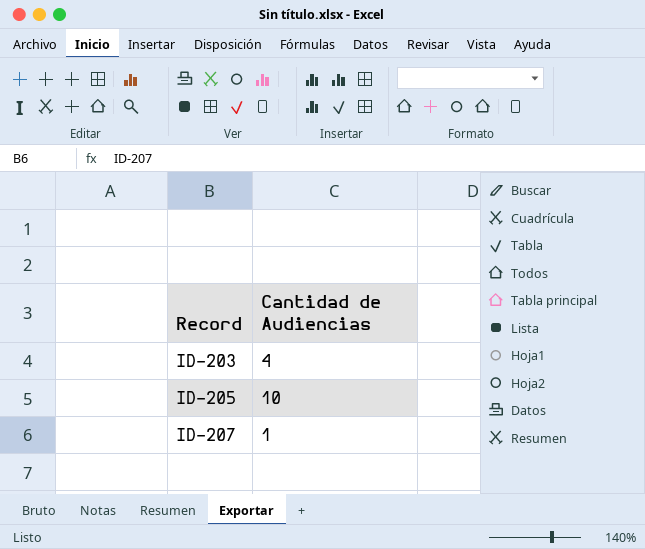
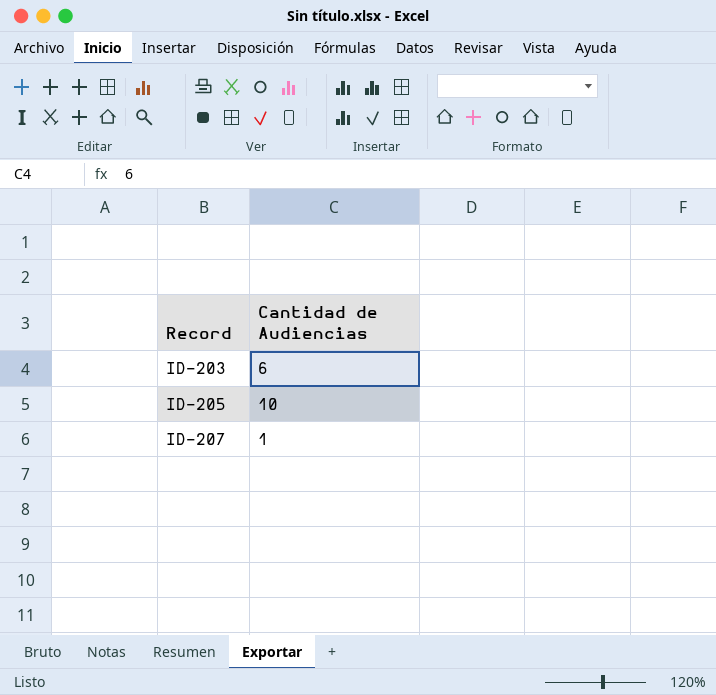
ID-203 | Cantidad de Audiencias: 4 -> 6

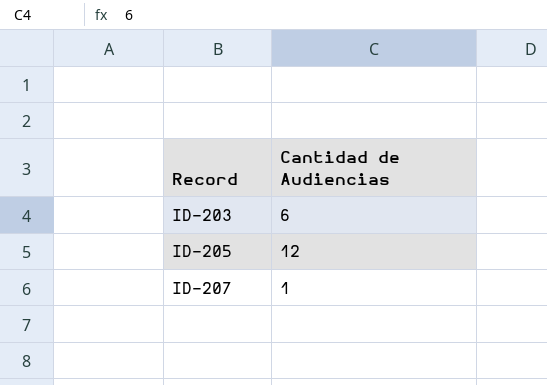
ID-205 | Cantidad de Audiencias: 10 -> 12

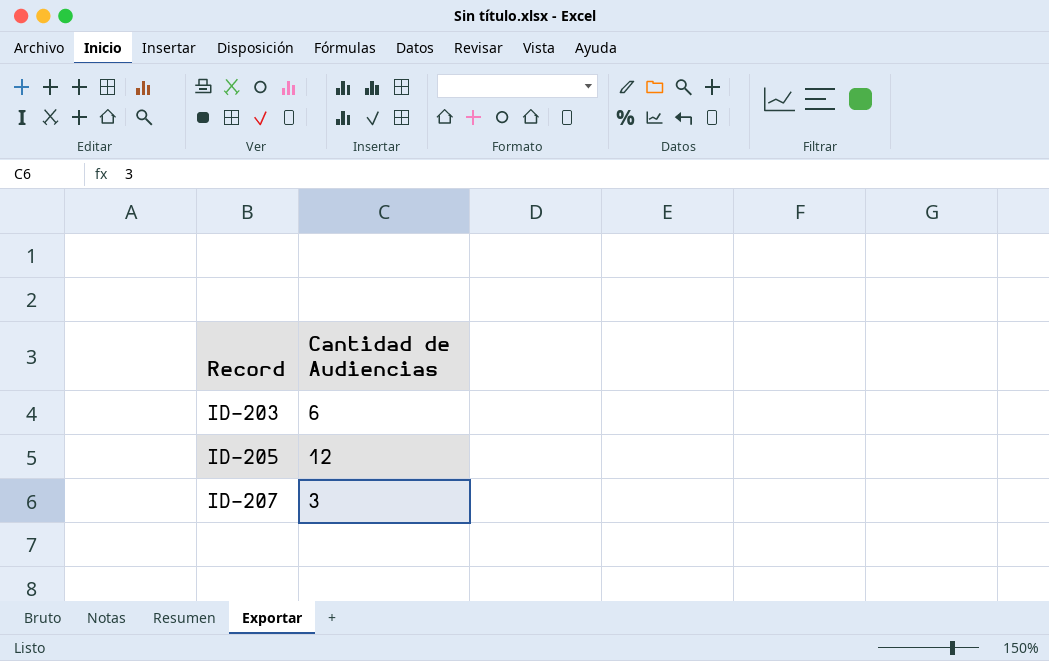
ID-207 | Cantidad de Audiencias: 1 -> 3

